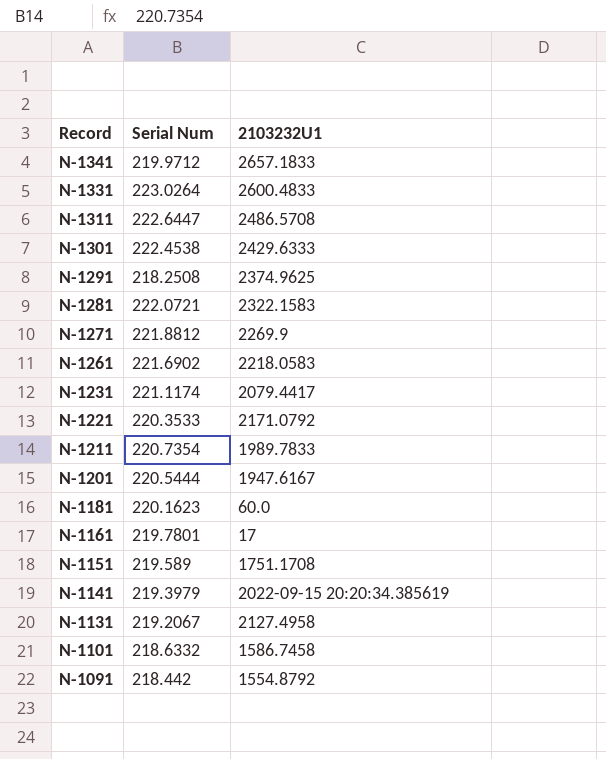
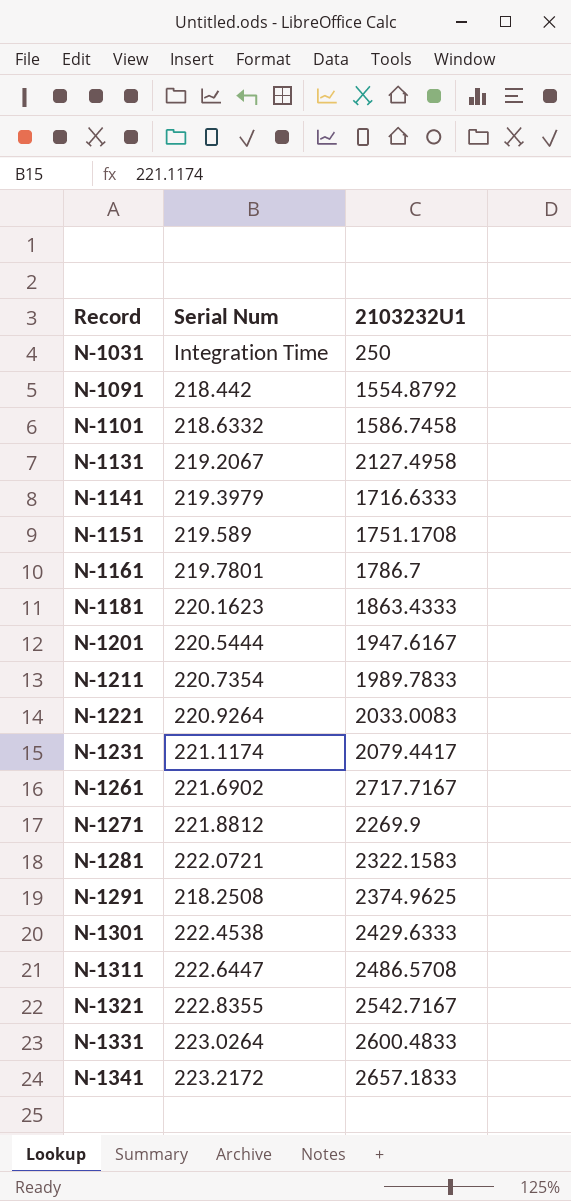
row order: Record descending -> Record ascending
row N-1031: none -> Integration Time | 250
N-1141 | 2103232U1: 2022-09-15 20:20:34.385619 -> 1716.6333
N-1161 | 2103232U1: 17 -> 1786.7
N-1181 | 2103232U1: 60.0 -> 1863.4333
N-1221 | Serial Num: 220.3533 -> 220.9264
N-1221 | 2103232U1: 2171.0792 -> 2033.0083
N-1261 | 2103232U1: 2218.0583 -> 2717.7167
row N-1321: none -> 222.8355 | 2542.7167
N-1341 | Serial Num: 219.9712 -> 223.2172

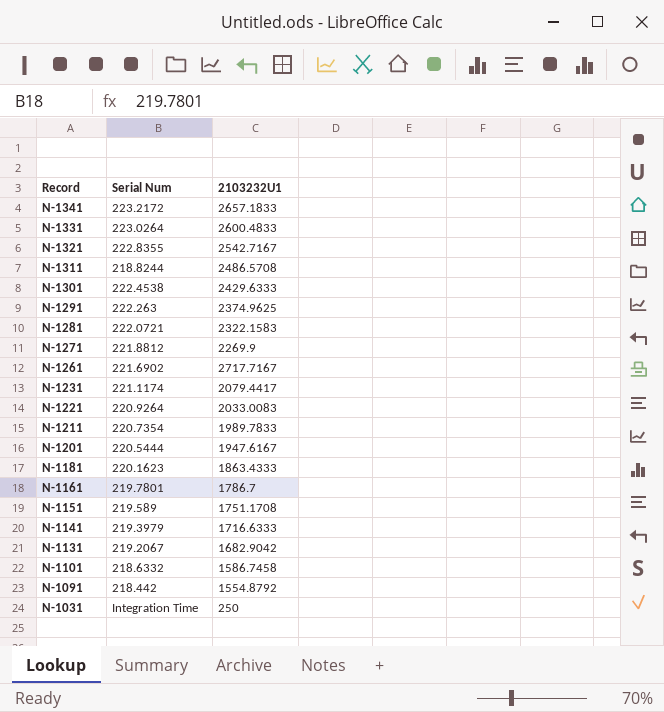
row order: Record ascending -> Record descending
N-1311 | Serial Num: 222.6447 -> 218.8244
N-1291 | Serial Num: 218.2508 -> 222.263
N-1131 | 2103232U1: 2127.4958 -> 1682.9042

